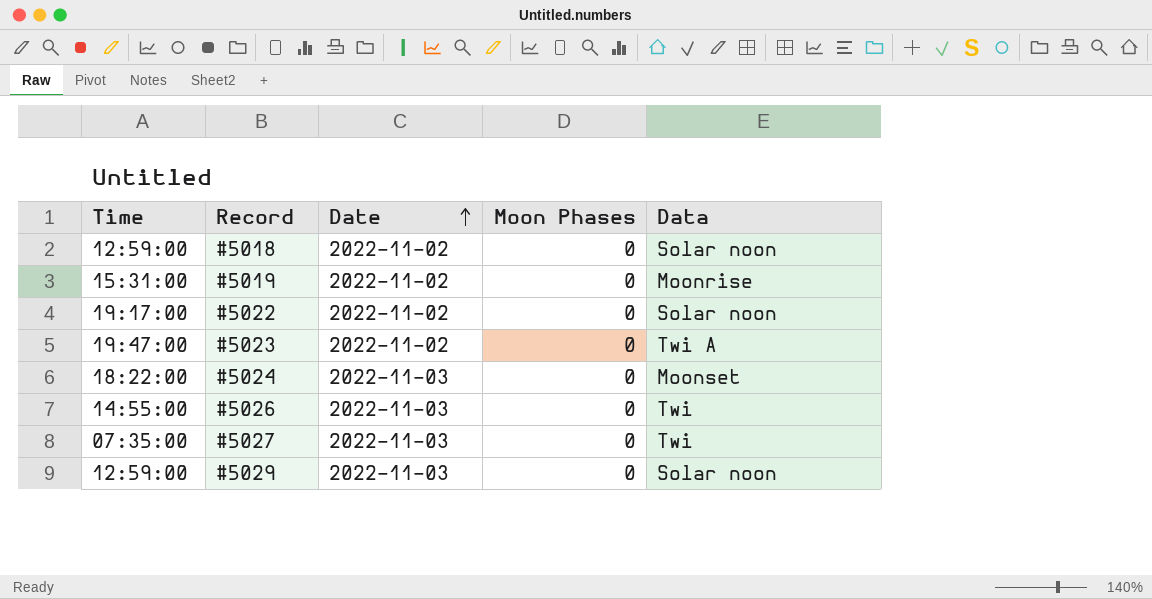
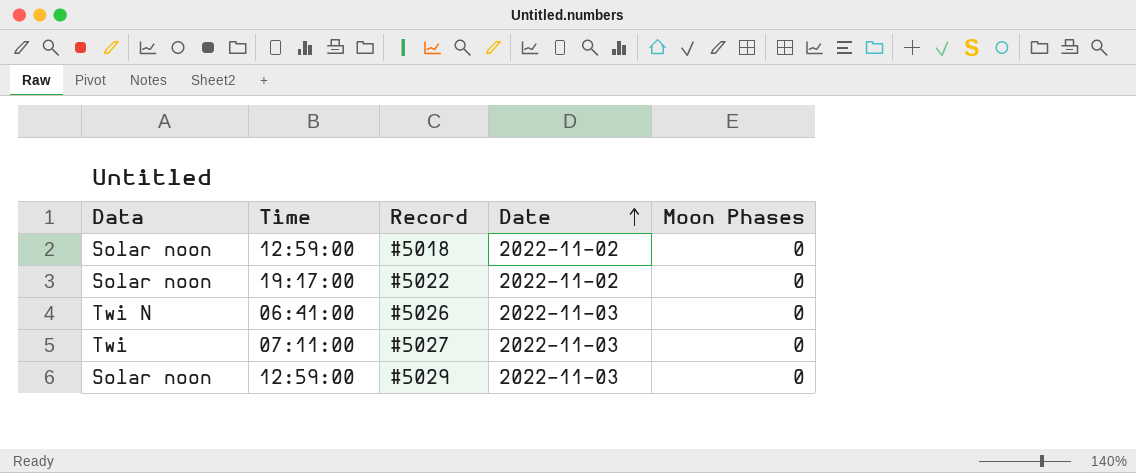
column Data | position: 5 -> 1
row #5019: 15:31:00 | 2022-11-02 | 0 | Moonrise -> none
row #5023: 19:47:00 | 2022-11-02 | 0 | Twi A -> none
row #5024: 18:22:00 | 2022-11-03 | 0 | Moonset -> none
#5026 | Data: Twi -> Twi N
#5026 | Time: 14:55:00 -> 06:41:00
#5027 | Time: 07:35:00 -> 07:11:00

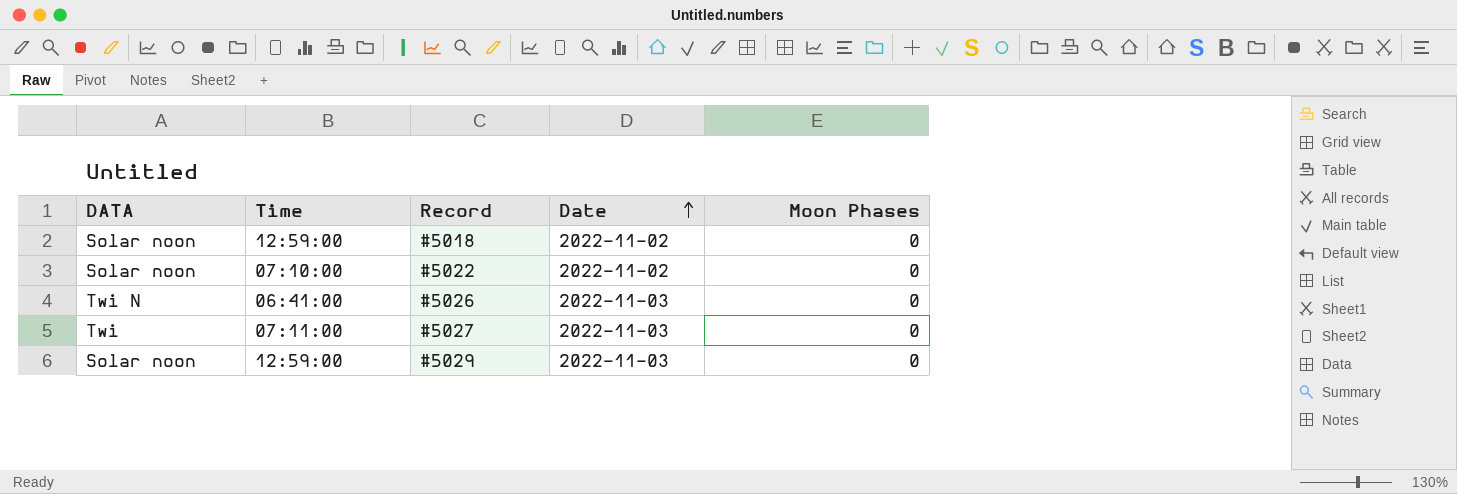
column name: Data -> DATA
#5022 | Time: 19:17:00 -> 07:10:00

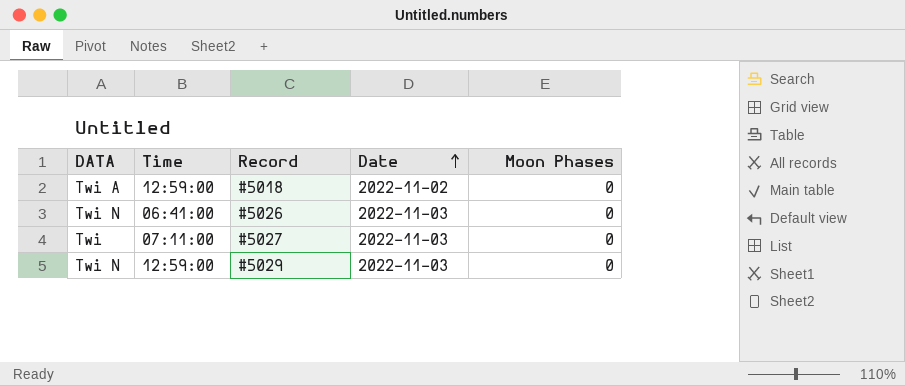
row #5022: Solar noon | 07:10:00 | 2022-11-02 | 0 -> none
#5018 | DATA: Solar noon -> Twi A
#5029 | DATA: Solar noon -> Twi N

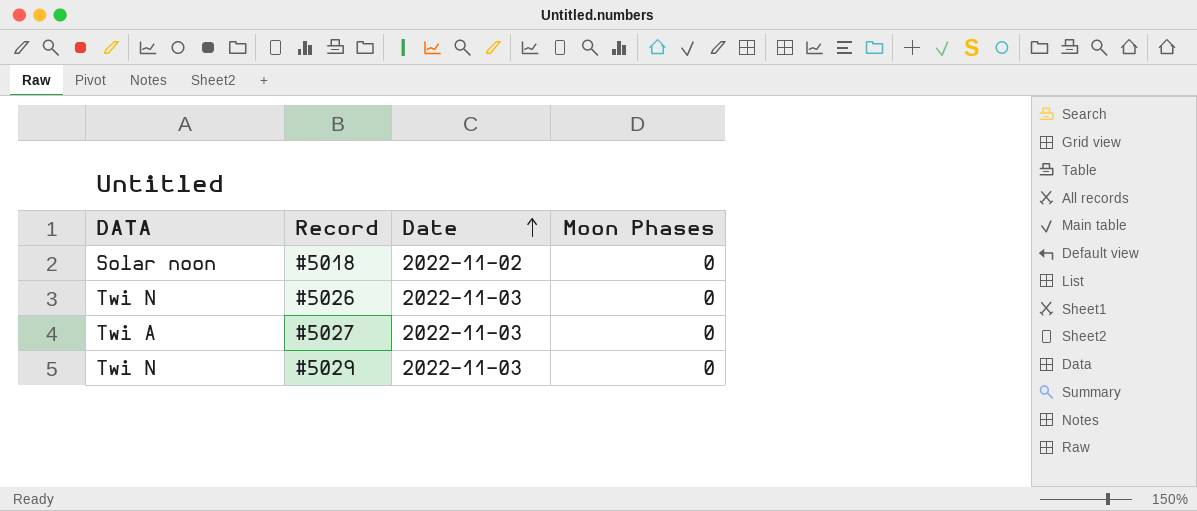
column Time | position: 2 -> none
#5018 | DATA: Twi A -> Solar noon
#5027 | DATA: Twi -> Twi A

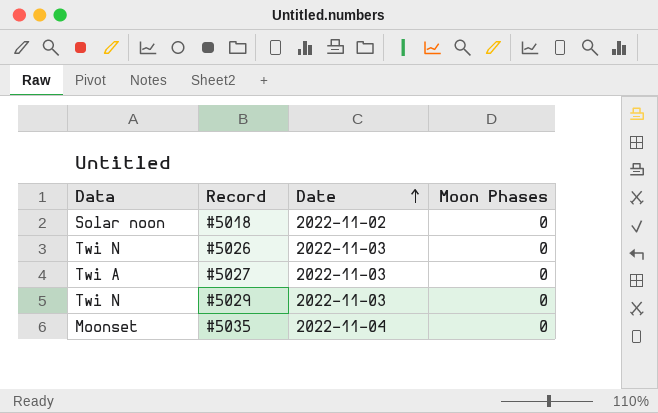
column name: DATA -> Data
row #5035: none -> Moonset | 2022-11-04 | 0

